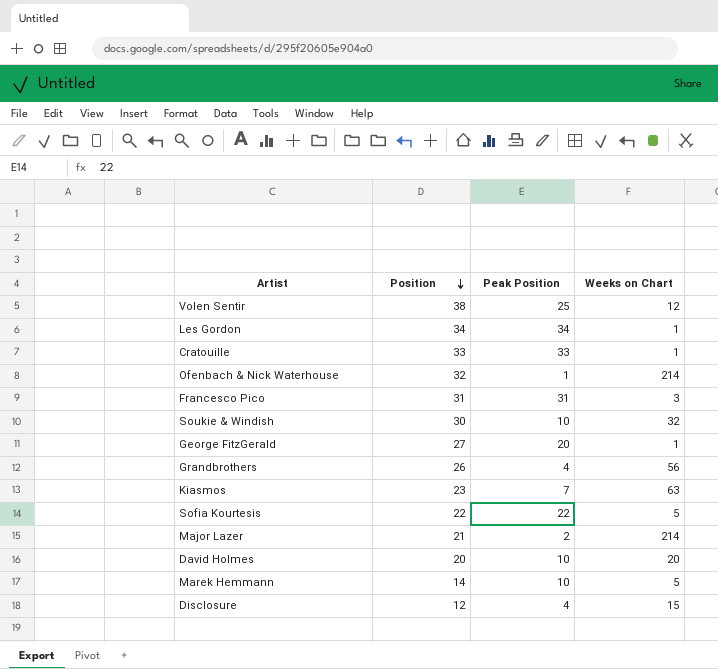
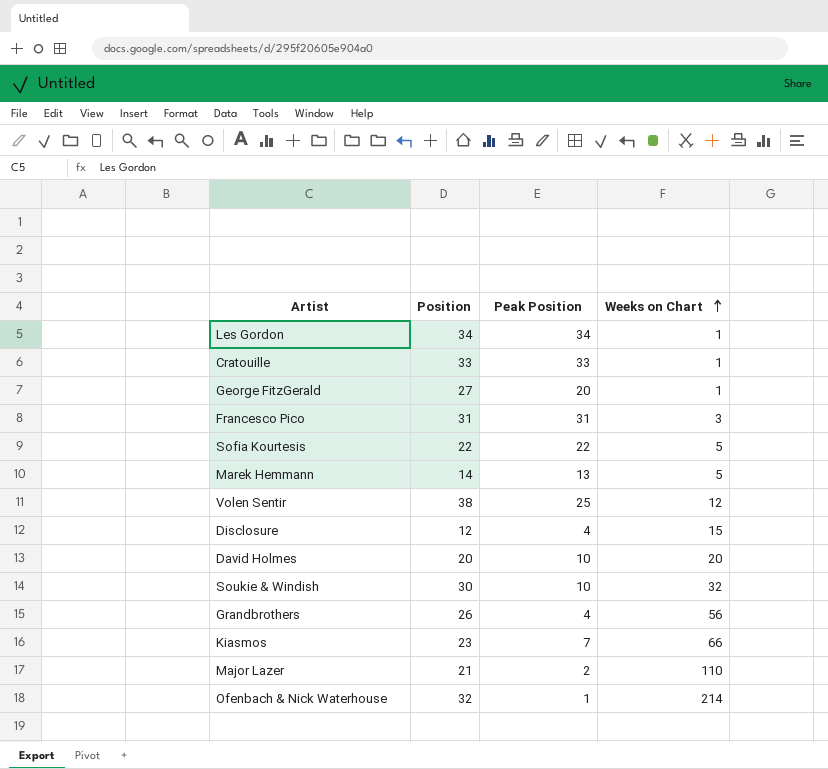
row order: Position descending -> Weeks on Chart ascending
Marek Hemmann | Peak Position: 10 -> 13
Kiasmos | Weeks on Chart: 63 -> 66
Major Lazer | Weeks on Chart: 214 -> 110

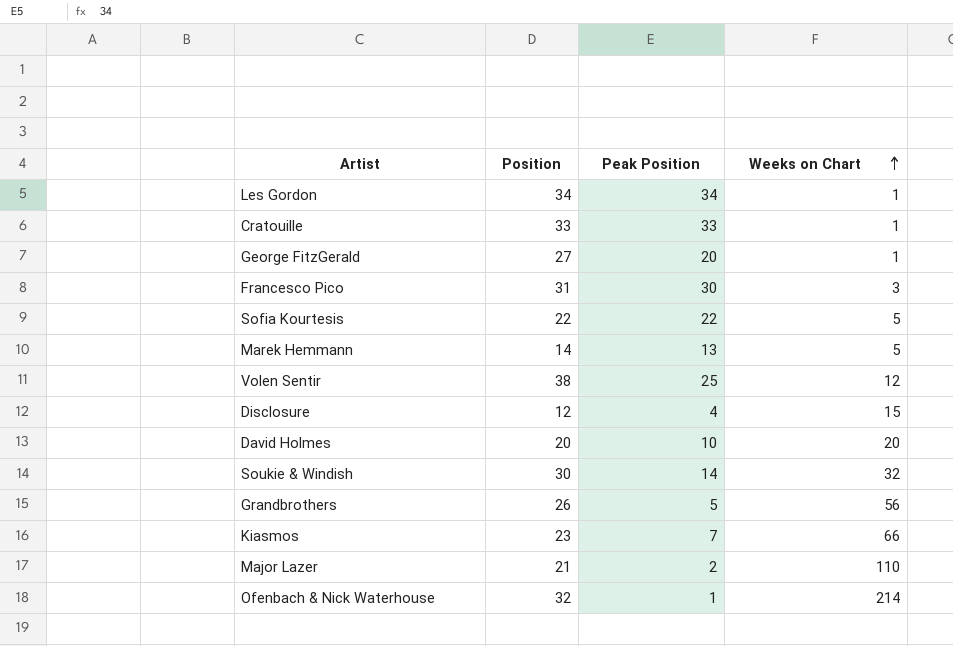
Francesco Pico | Peak Position: 31 -> 30
Soukie & Windish | Peak Position: 10 -> 14
Grandbrothers | Peak Position: 4 -> 5

